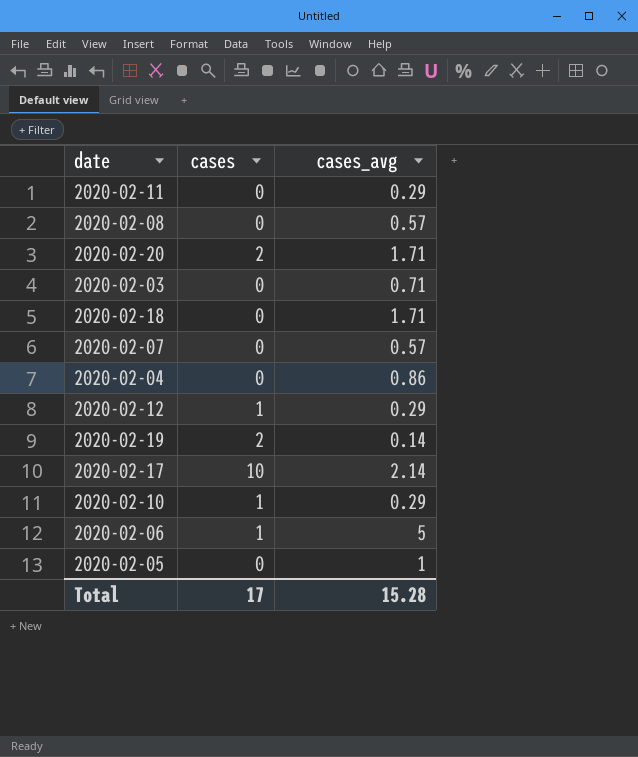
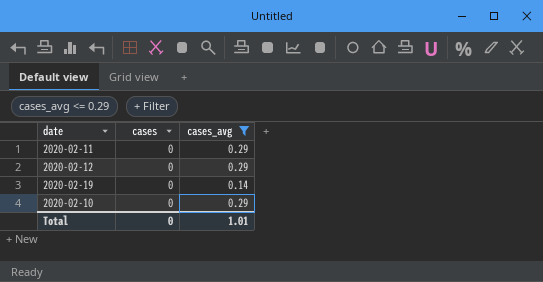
filter: none -> cases_avg <= 0.29
2020-02-12 | cases: 1 -> 0
2020-02-19 | cases: 2 -> 0
2020-02-10 | cases: 1 -> 0
Total | cases: 17 -> 0
Total | cases_avg: 15.28 -> 1.01

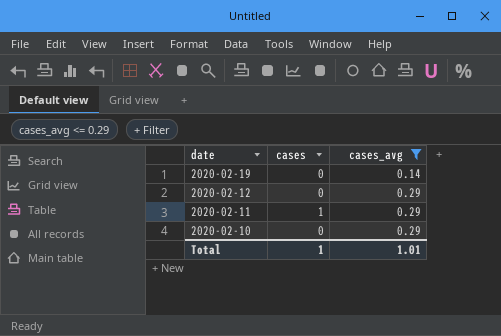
row order: none -> date descending
2020-02-11 | cases: 0 -> 1
Total | cases: 0 -> 1

